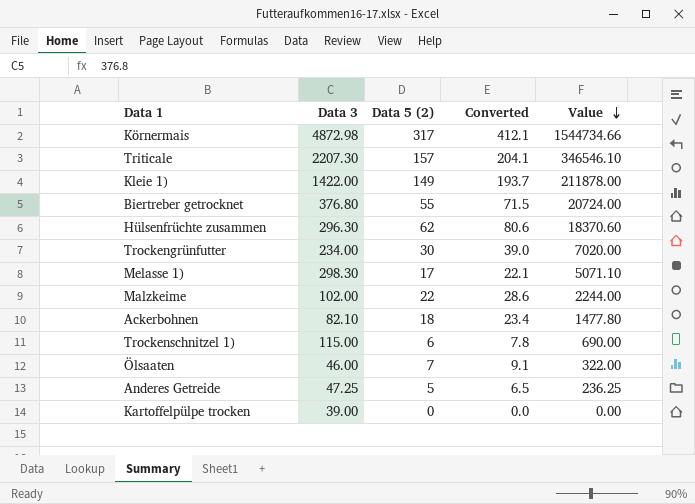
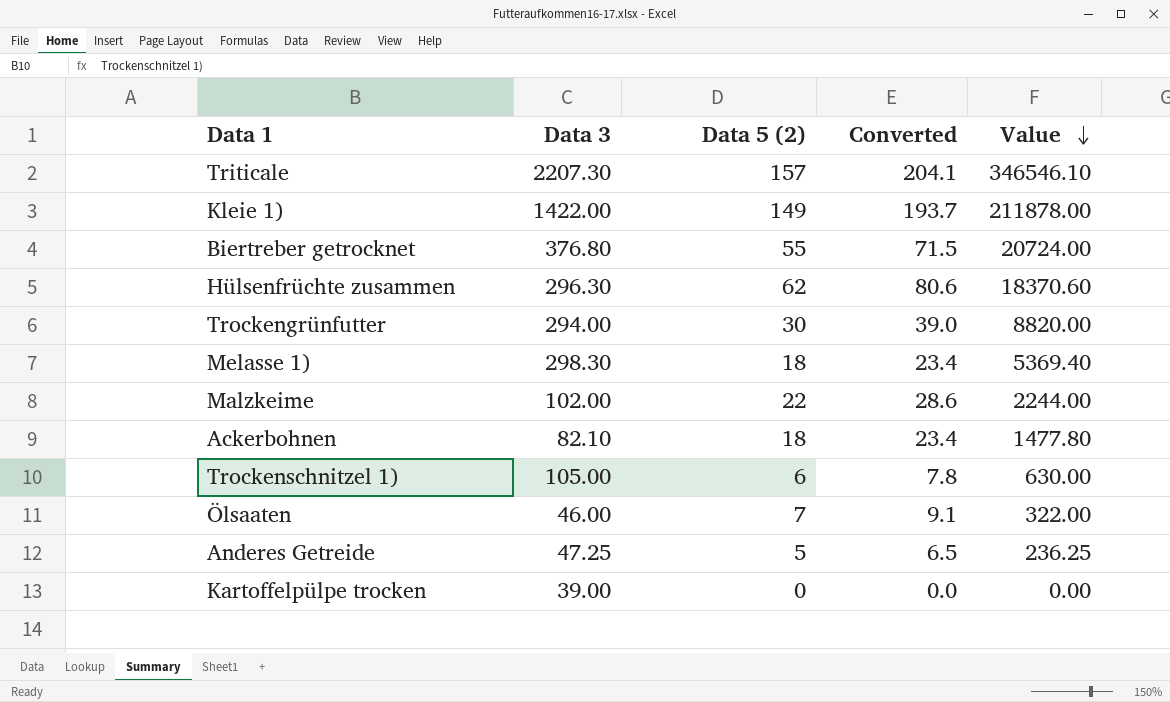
row Körnermais: 4872.98 | 317 | 412.1 | 1544734.66 -> none
Trockengrünfutter | Data 3: 234.00 -> 294.00
Trockengrünfutter | Value: 7020.00 -> 8820.00
Melasse 1) | Data 5 (2): 17 -> 18
Melasse 1) | Converted: 22.1 -> 23.4
Melasse 1) | Value: 5071.10 -> 5369.40
Trockenschnitzel 1) | Data 3: 115.00 -> 105.00
Trockenschnitzel 1) | Value: 690.00 -> 630.00

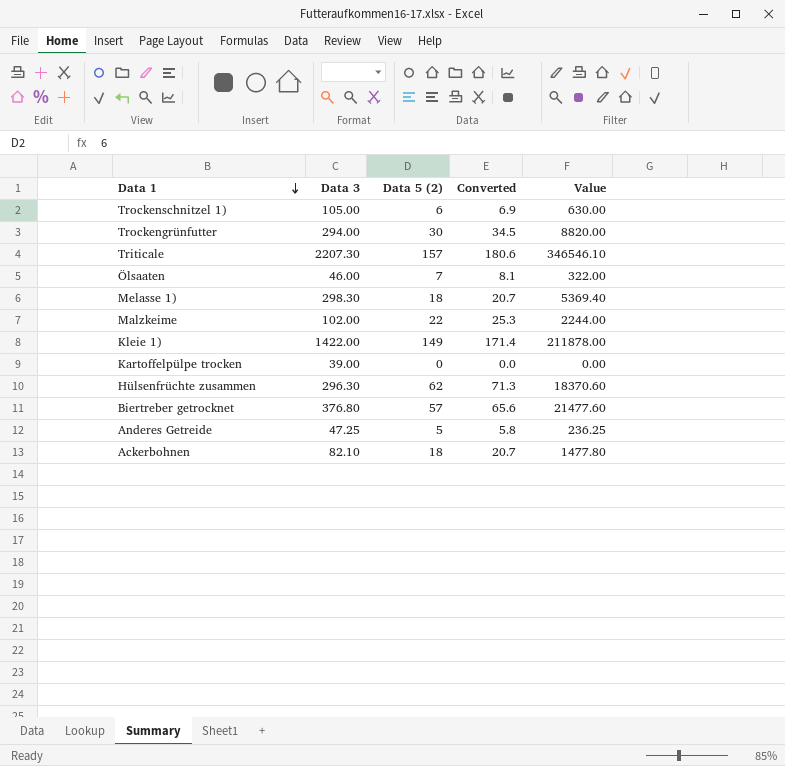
row order: Value descending -> Data 1 descending
column Converted | formula: [Data 5 (2)] * 1.3 -> [Data 5 (2)] * 1.15
Biertreber getrocknet | Data 5 (2): 55 -> 57
Biertreber getrocknet | Value: 20724.00 -> 21477.60

